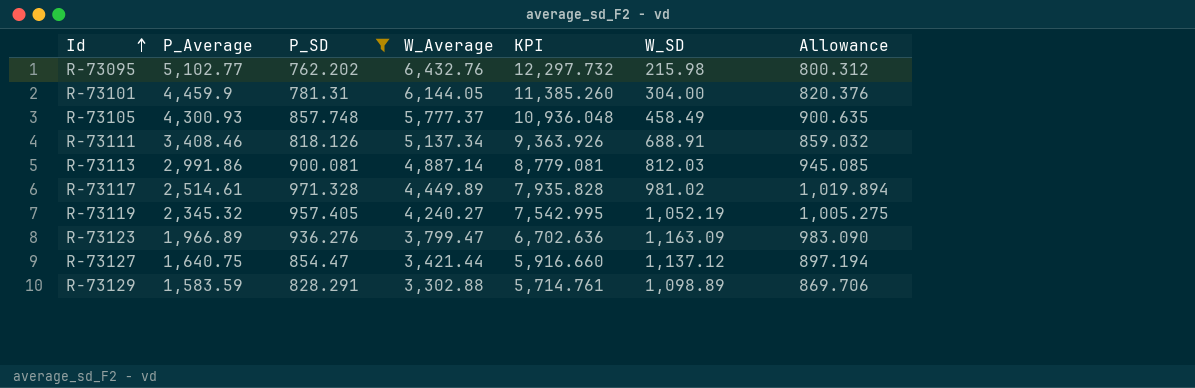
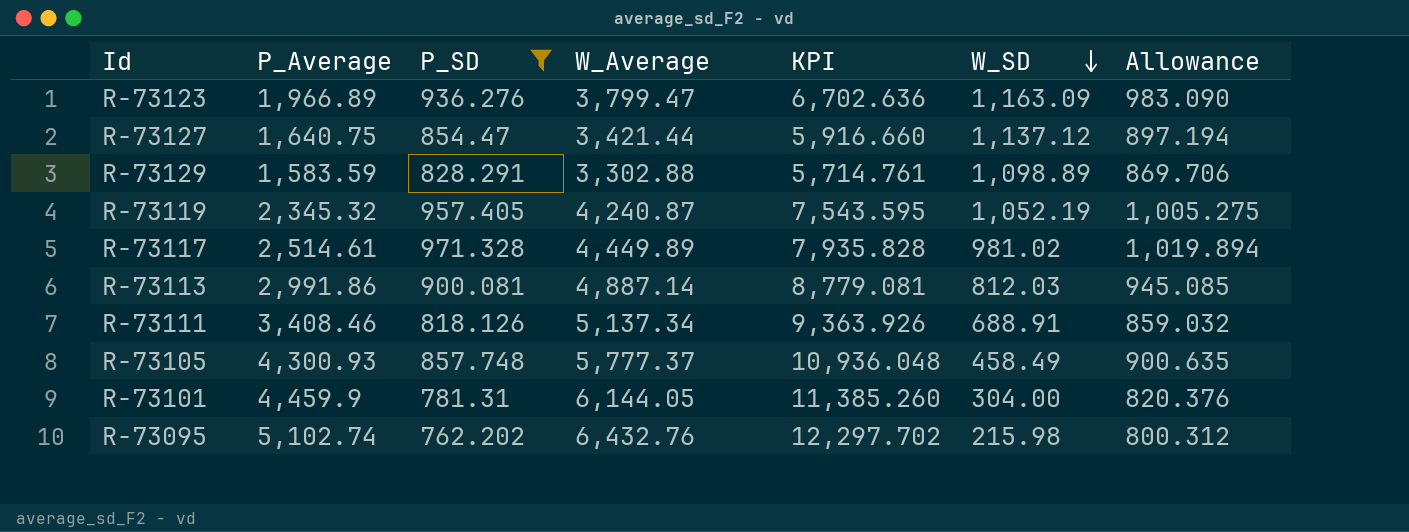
row order: Id ascending -> W_SD descending
R-73119 | W_Average: 4,240.27 -> 4,240.87
R-73119 | KPI: 7,542.995 -> 7,543.595
R-73095 | P_Average: 5,102.77 -> 5,102.74
R-73095 | KPI: 12,297.732 -> 12,297.702

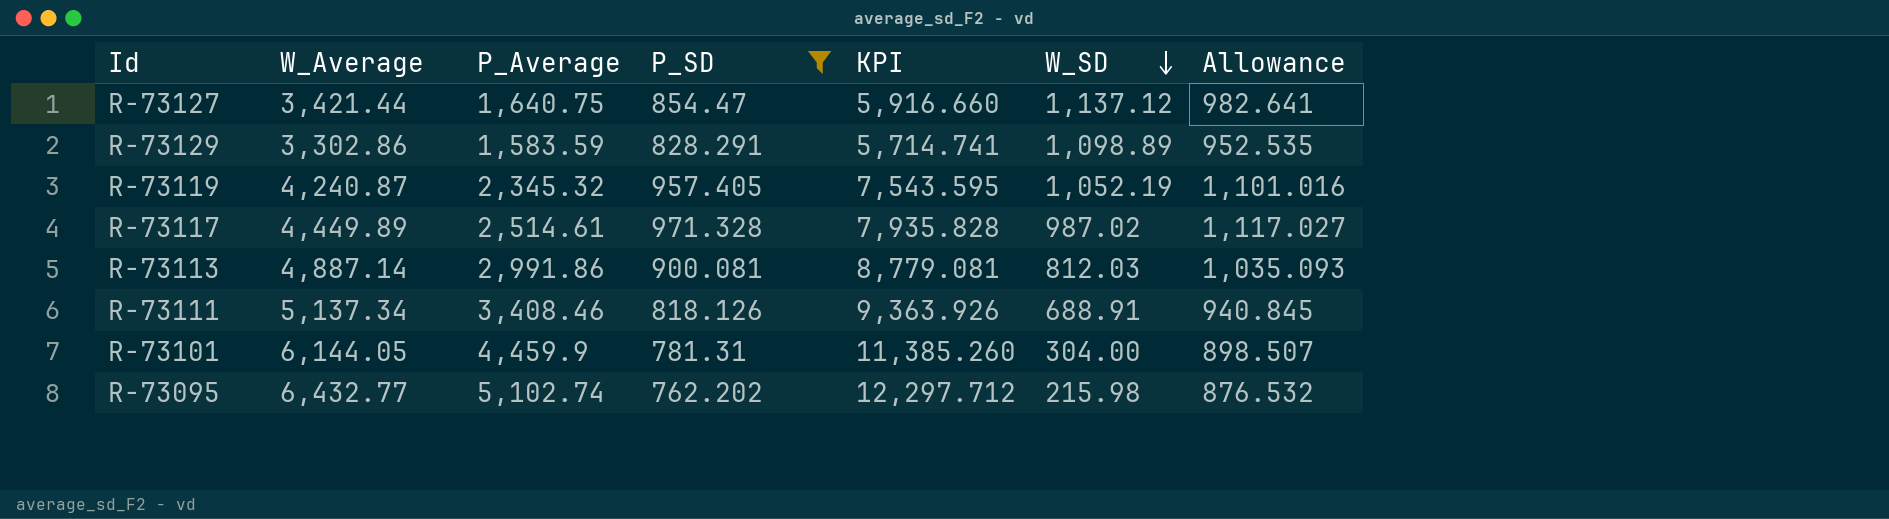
column W_Average | position: 4 -> 2
column Allowance | formula: [P_SD] * 1.05 -> [P_SD] * 1.15
row R-73123: 1,966.89 | 936.276 | 3,799.47 | 6,702.636 | 1,163.09 | 983.090 -> none
row R-73105: 4,300.93 | 857.748 | 5,777.37 | 10,936.048 | 458.49 | 900.635 -> none
R-73129 | W_Average: 3,302.88 -> 3,302.86
R-73129 | KPI: 5,714.761 -> 5,714.741
R-73117 | W_SD: 981.02 -> 987.02
R-73095 | W_Average: 6,432.76 -> 6,432.77
R-73095 | KPI: 12,297.702 -> 12,297.712

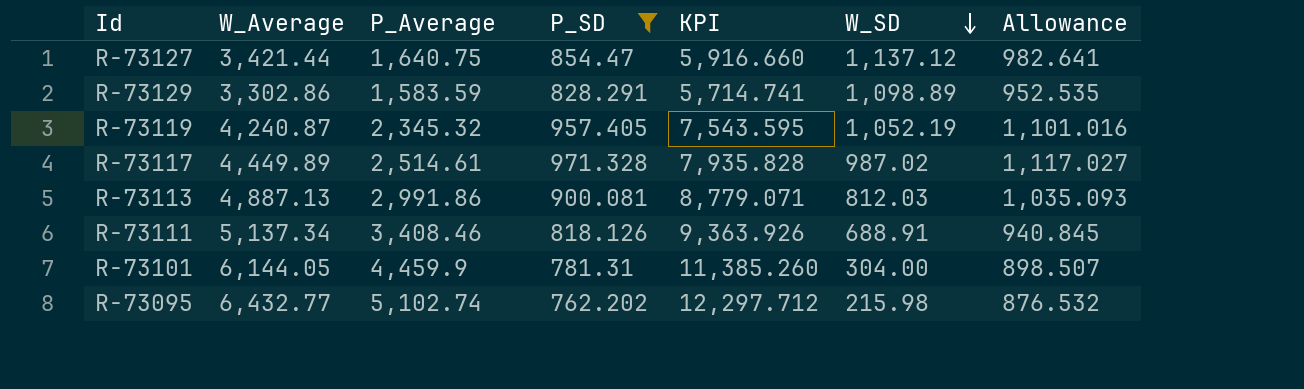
R-73113 | W_Average: 4,887.14 -> 4,887.13
R-73113 | KPI: 8,779.081 -> 8,779.071

